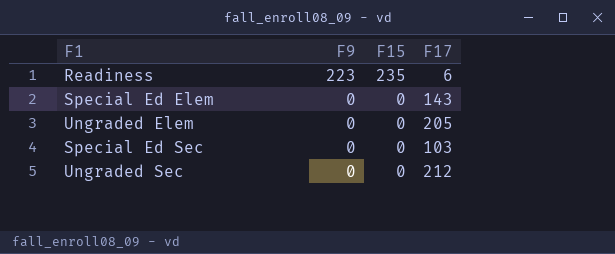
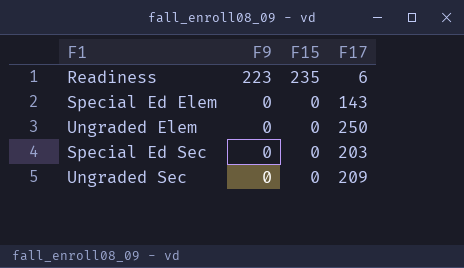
Ungraded Elem | F17: 205 -> 250
Special Ed Sec | F17: 103 -> 203
Ungraded Sec | F17: 212 -> 209

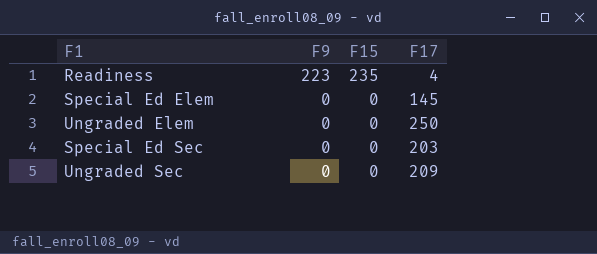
Readiness | F17: 6 -> 4
Special Ed Elem | F17: 143 -> 145

